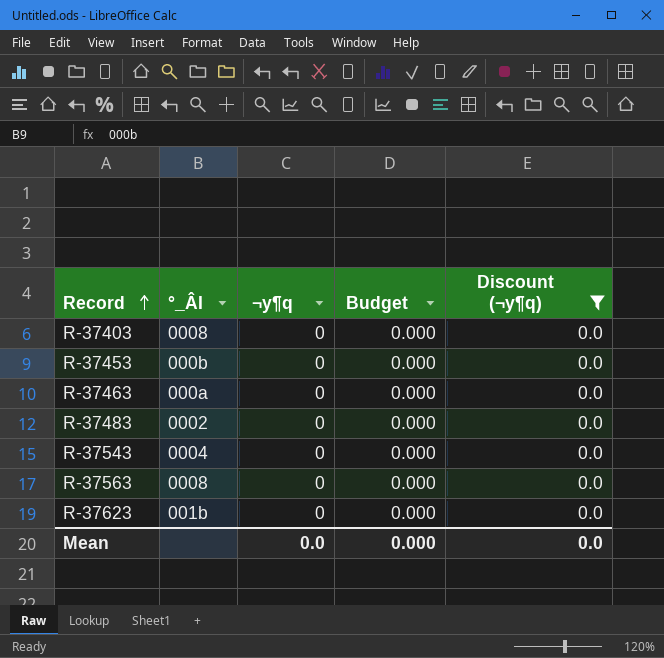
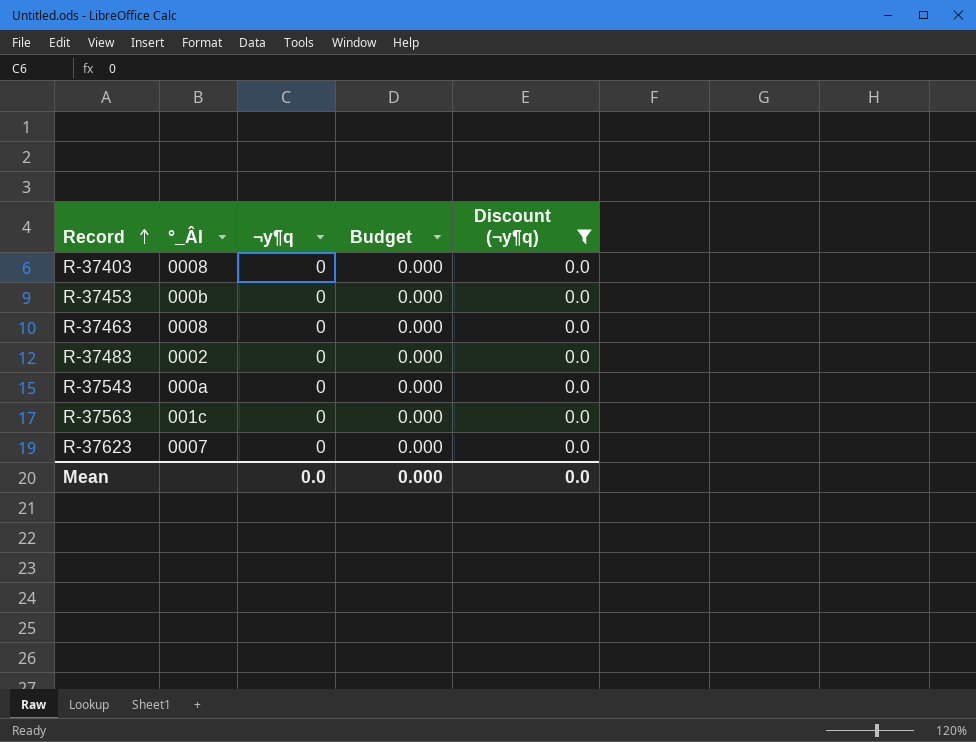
R-37463 | °_ÂI: 000a -> 0008
R-37543 | °_ÂI: 0004 -> 000a
R-37563 | °_ÂI: 0008 -> 001c
R-37623 | °_ÂI: 001b -> 0007

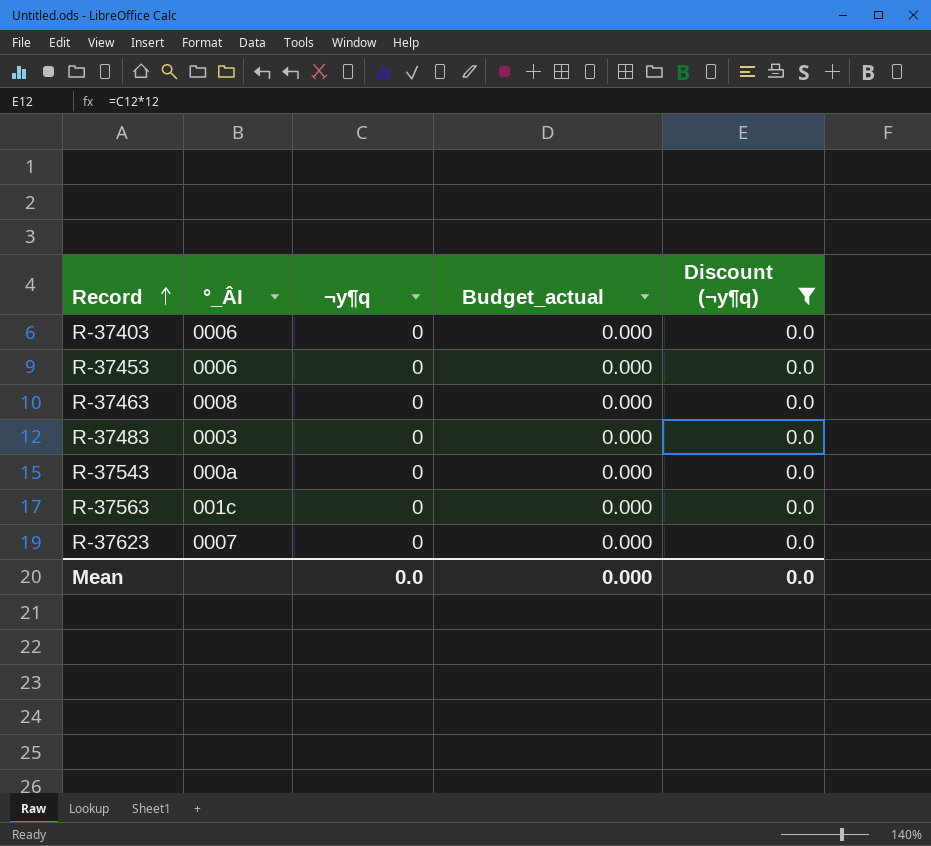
column name: Budget -> Budget_actual
R-37403 | °_ÂI: 0008 -> 0006
R-37453 | °_ÂI: 000b -> 0006
R-37483 | °_ÂI: 0002 -> 0003

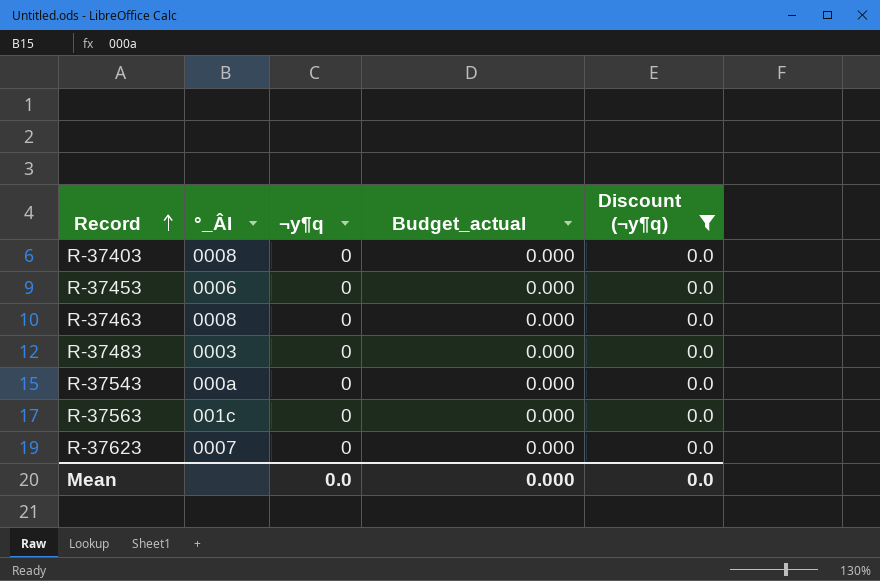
R-37403 | °_ÂI: 0006 -> 0008

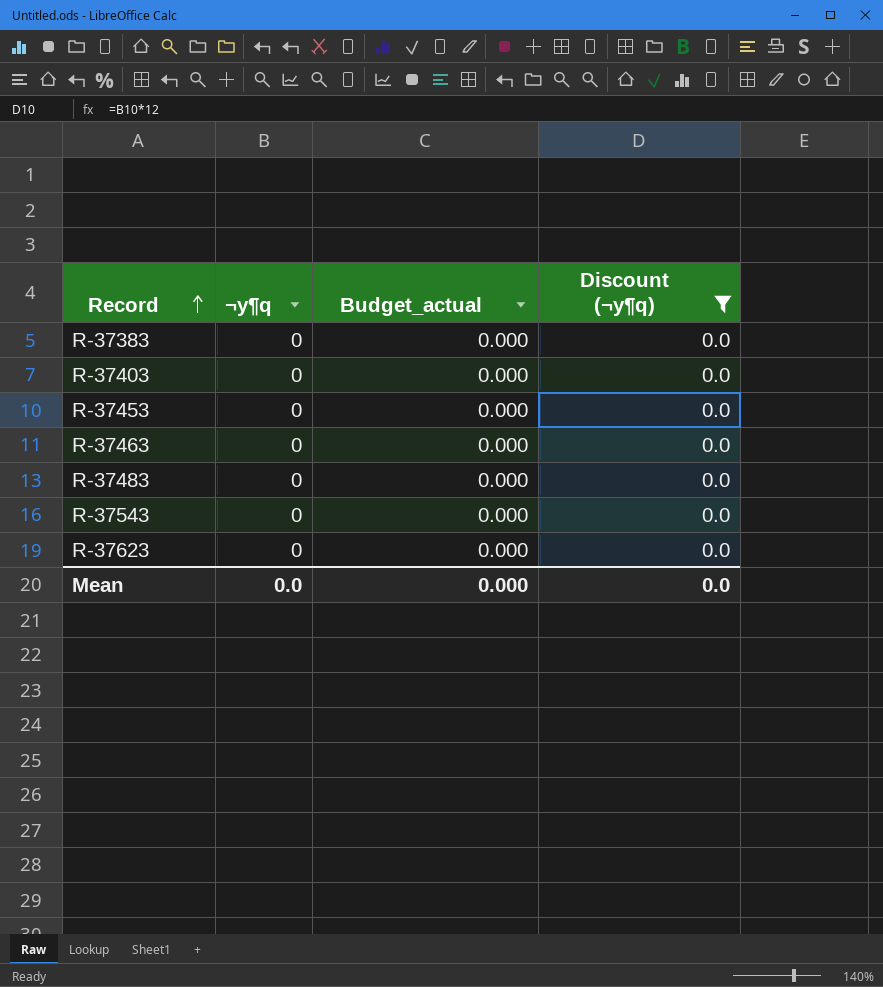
column °_ÂI | position: 2 -> none
row R-37563: 001c | 0 | 0.000 | 0.0 -> none
row R-37383: none -> 0 | 0.000 | 0.0

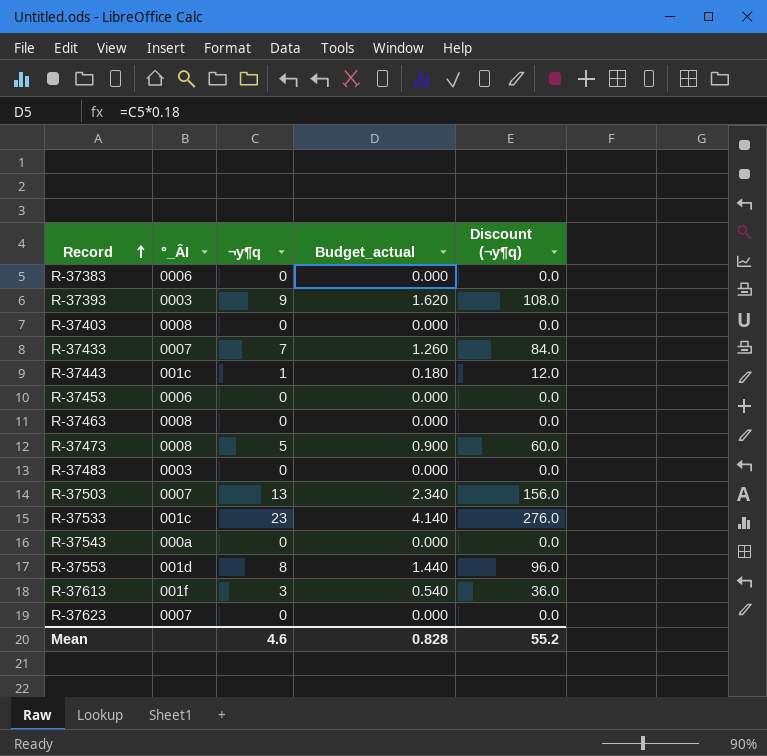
filter: Discount (¬y¶q) = 0.0 -> none
column °_ÂI | position: none -> 2
Mean | ¬y¶q: 0.0 -> 4.6
Mean | Budget_actual: 0.000 -> 0.828
Mean | Discount (¬y¶q): 0.0 -> 55.2

